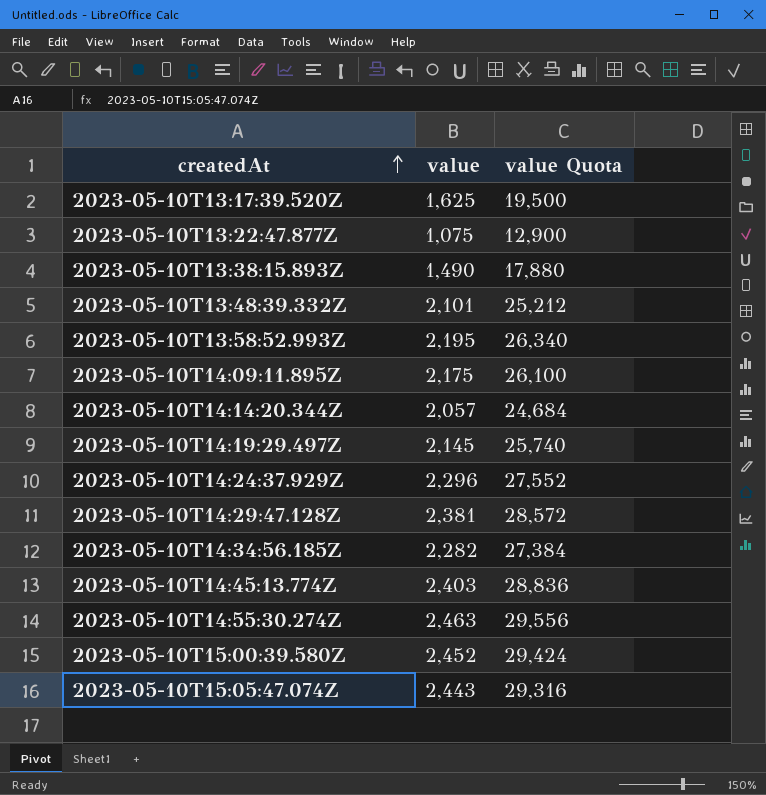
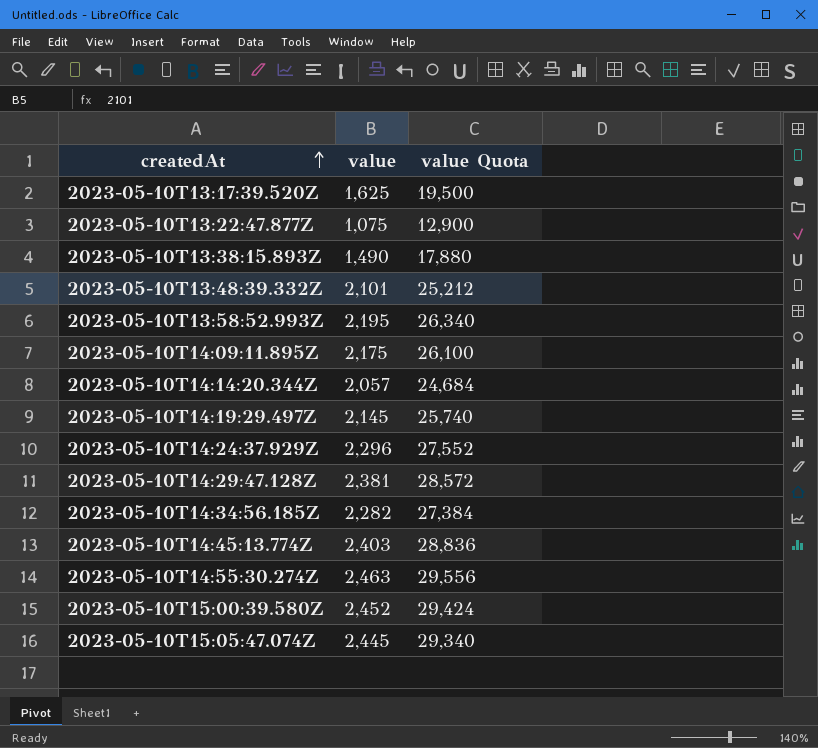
2023-05-10T15:05:47.074Z | value: 2,443 -> 2,445
2023-05-10T15:05:47.074Z | value Quota: 29,316 -> 29,340

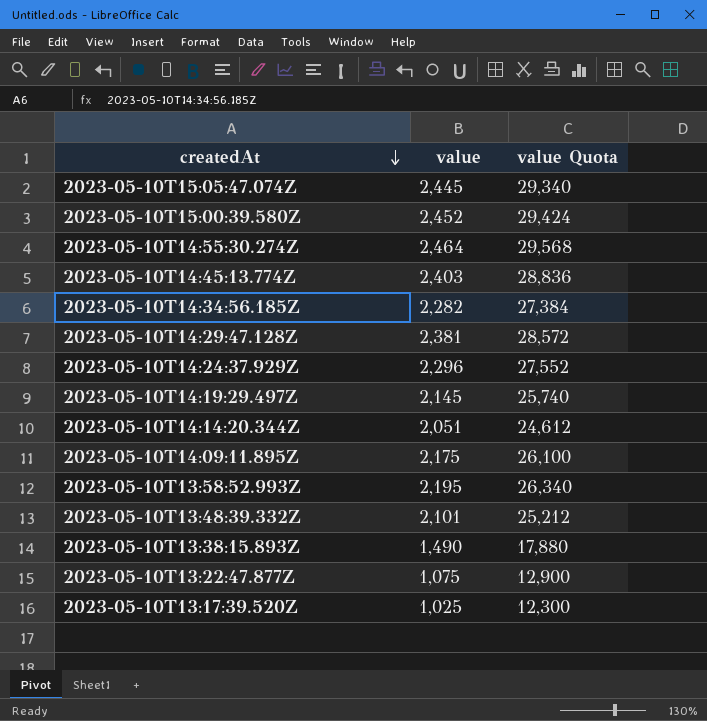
row order: createdAt ascending -> createdAt descending
2023-05-10T14:55:30.274Z | value: 2,463 -> 2,464
2023-05-10T14:55:30.274Z | value Quota: 29,556 -> 29,568
2023-05-10T14:14:20.344Z | value: 2,057 -> 2,051
2023-05-10T14:14:20.344Z | value Quota: 24,684 -> 24,612
2023-05-10T13:17:39.520Z | value: 1,625 -> 1,025
2023-05-10T13:17:39.520Z | value Quota: 19,500 -> 12,300

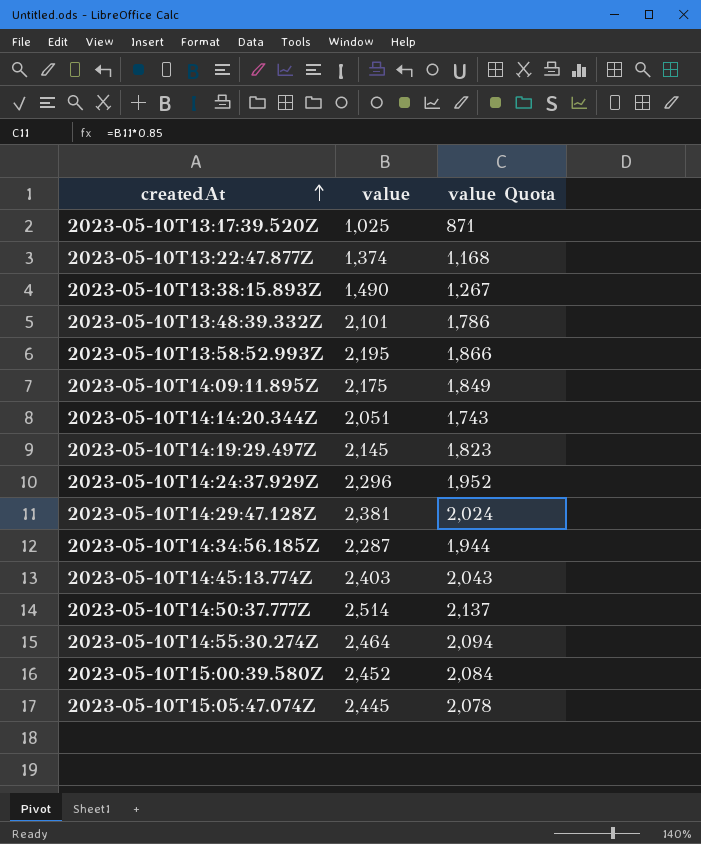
row order: createdAt descending -> createdAt ascending
column value Quota | formula: [value] * 12 -> [value] * 0.85
2023-05-10T13:22:47.877Z | value: 1,075 -> 1,374
2023-05-10T14:34:56.185Z | value: 2,282 -> 2,287
row 2023-05-10T14:50:37.777Z: none -> 2,514 | 2,137

